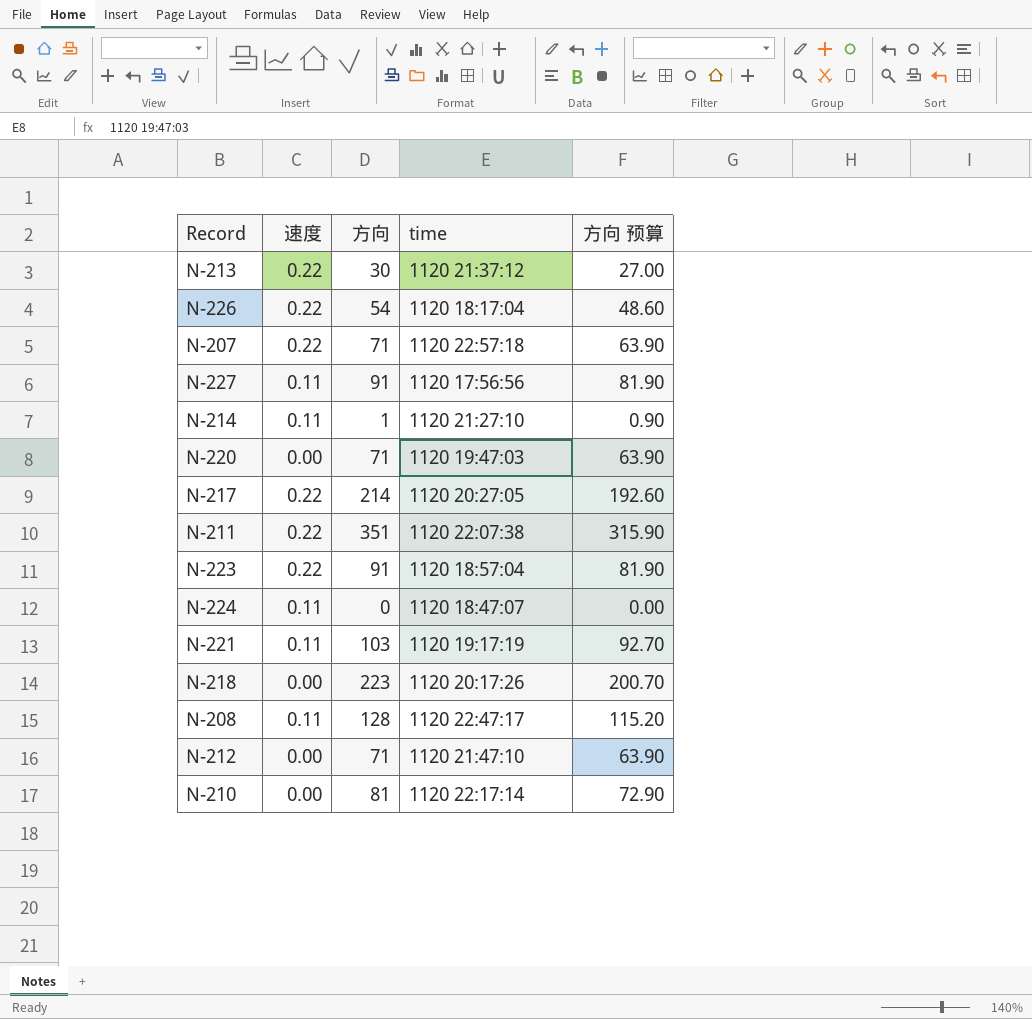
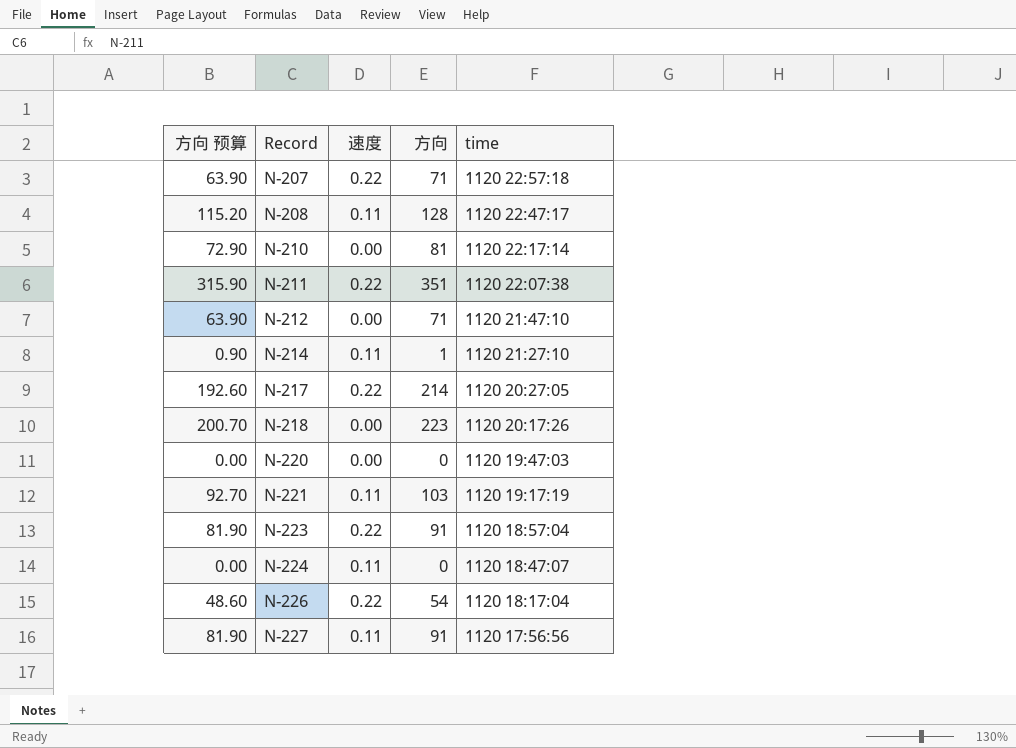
row order: none -> Record ascending
column 方向 预算 | position: 5 -> 1
row N-213: 0.22 | 30 | 1120 21:37:12 | 27.00 -> none
N-220 | 方向 预算: 63.90 -> 0.00
N-220 | 方向: 71 -> 0

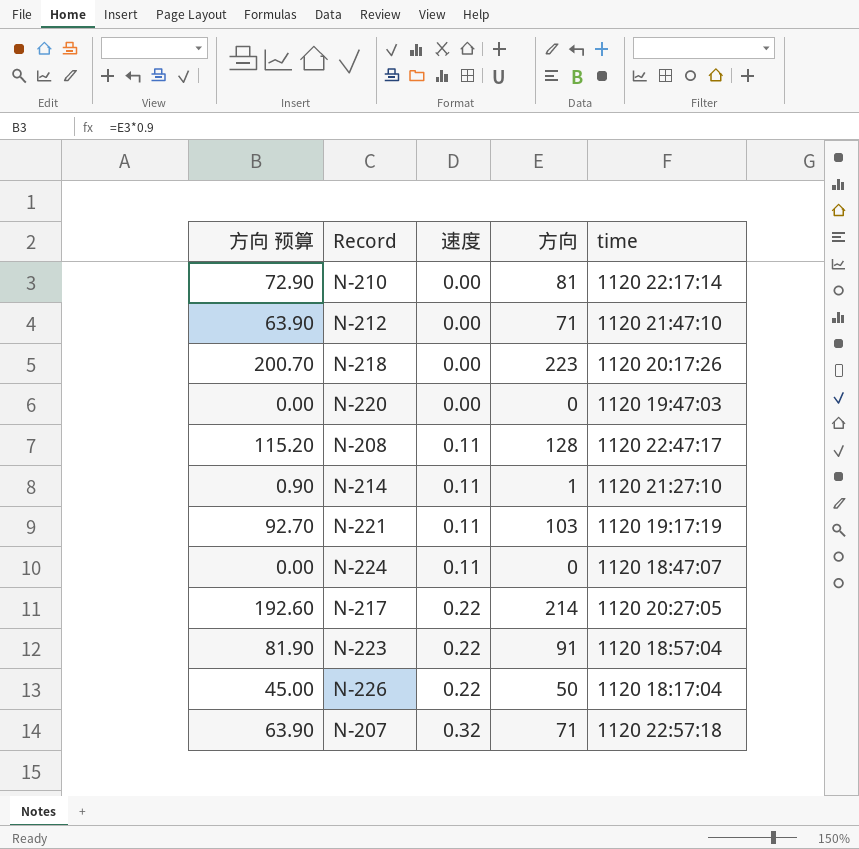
row order: Record ascending -> 速度 ascending
row N-211: 315.90 | 0.22 | 351 | 1120 22:07:38 -> none
row N-227: 81.90 | 0.11 | 91 | 1120 17:56:56 -> none
N-226 | 方向 预算: 48.60 -> 45.00
N-226 | 方向: 54 -> 50
N-207 | 速度: 0.22 -> 0.32

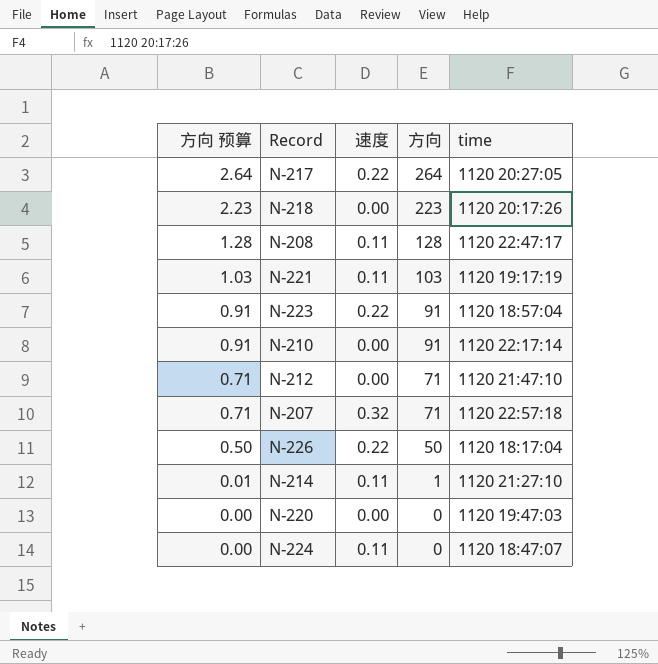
row order: 速度 ascending -> 方向 预算 descending
column 方向 预算 | formula: [方向] * 0.9 -> [方向] * 0.01
N-217 | 方向: 214 -> 264
N-210 | 方向: 81 -> 91

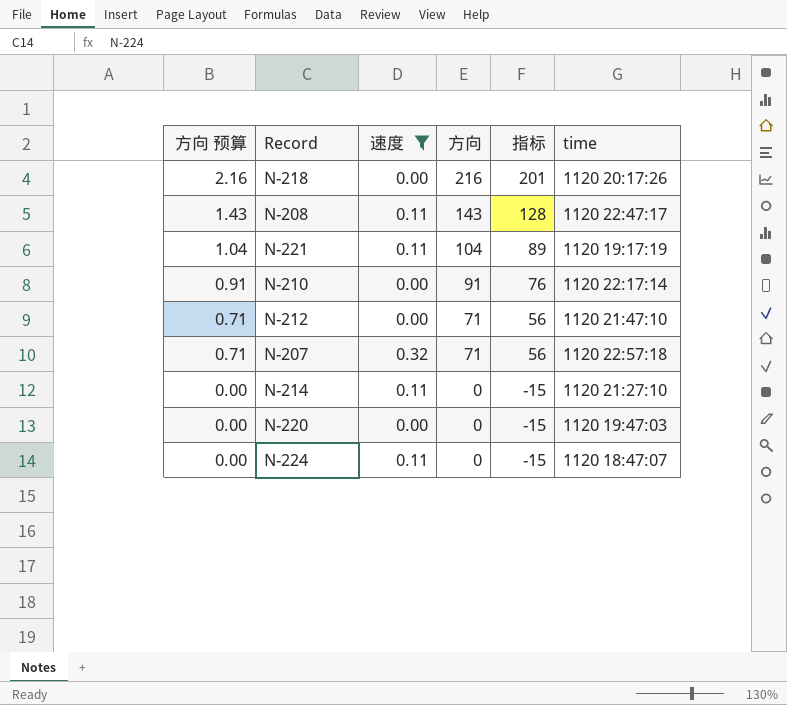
filter: none -> 速度 != 0.22
column 指标 | formula: none -> [方向] - 15
N-218 | 方向 预算: 2.23 -> 2.16
N-218 | 方向: 223 -> 216
N-208 | 方向 预算: 1.28 -> 1.43
N-208 | 方向: 128 -> 143
N-221 | 方向 预算: 1.03 -> 1.04
N-221 | 方向: 103 -> 104
N-214 | 方向 预算: 0.01 -> 0.00
N-214 | 方向: 1 -> 0

